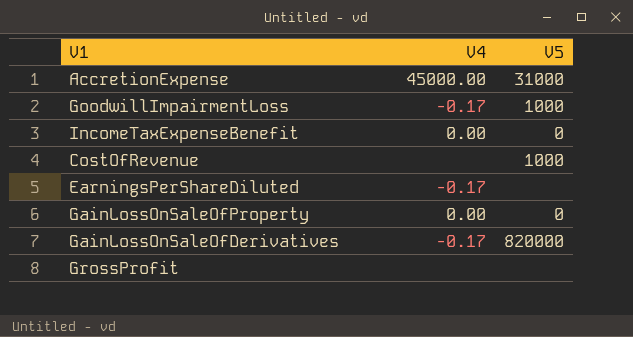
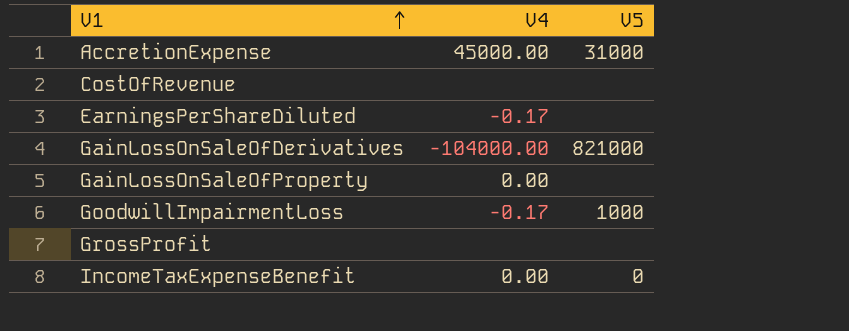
row order: none -> V1 ascending
CostOfRevenue | V5: 1000 -> none
GainLossOnSaleOfDerivatives | V4: -0.17 -> -104000.00
GainLossOnSaleOfDerivatives | V5: 820000 -> 821000
GainLossOnSaleOfProperty | V5: 0 -> none

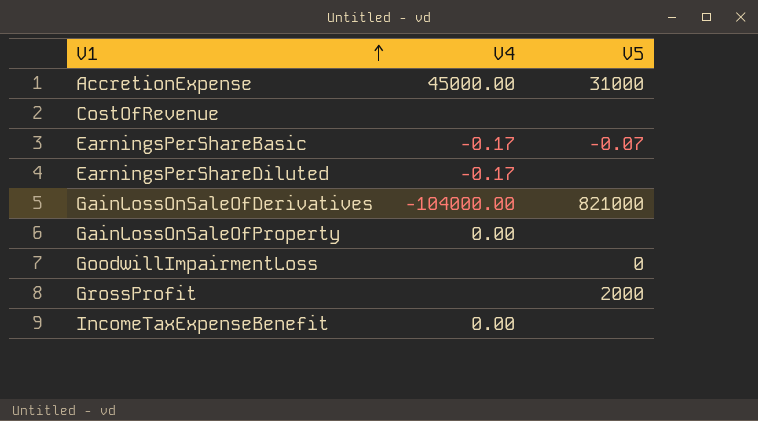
row EarningsPerShareBasic: none -> -0.17 | -0.07
GoodwillImpairmentLoss | V4: -0.17 -> none
GoodwillImpairmentLoss | V5: 1000 -> 0
GrossProfit | V5: none -> 2000
IncomeTaxExpenseBenefit | V5: 0 -> none

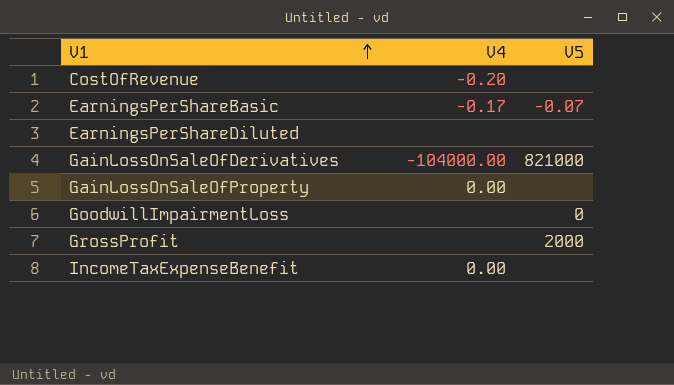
row AccretionExpense: 45000.00 | 31000 -> none
CostOfRevenue | V4: none -> -0.20
EarningsPerShareDiluted | V4: -0.17 -> none

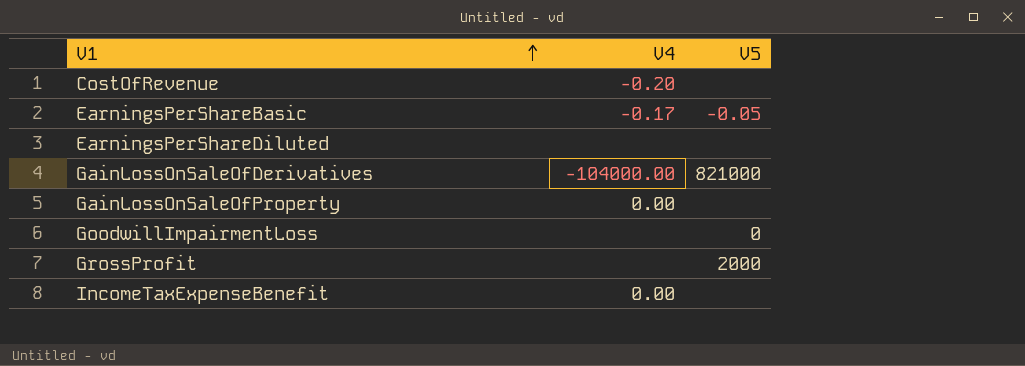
EarningsPerShareBasic | V5: -0.07 -> -0.05

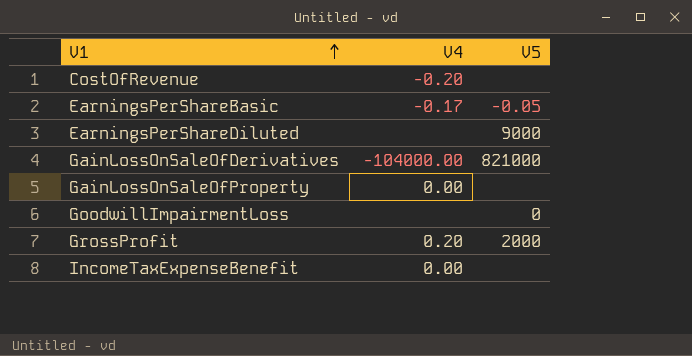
EarningsPerShareDiluted | V5: none -> 9000
GrossProfit | V4: none -> 0.20

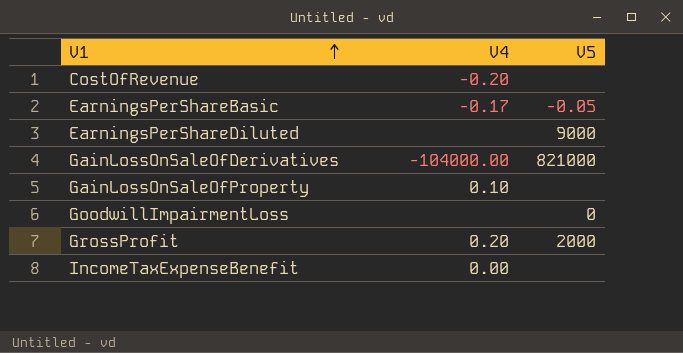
GainLossOnSaleOfProperty | V4: 0.00 -> 0.10

